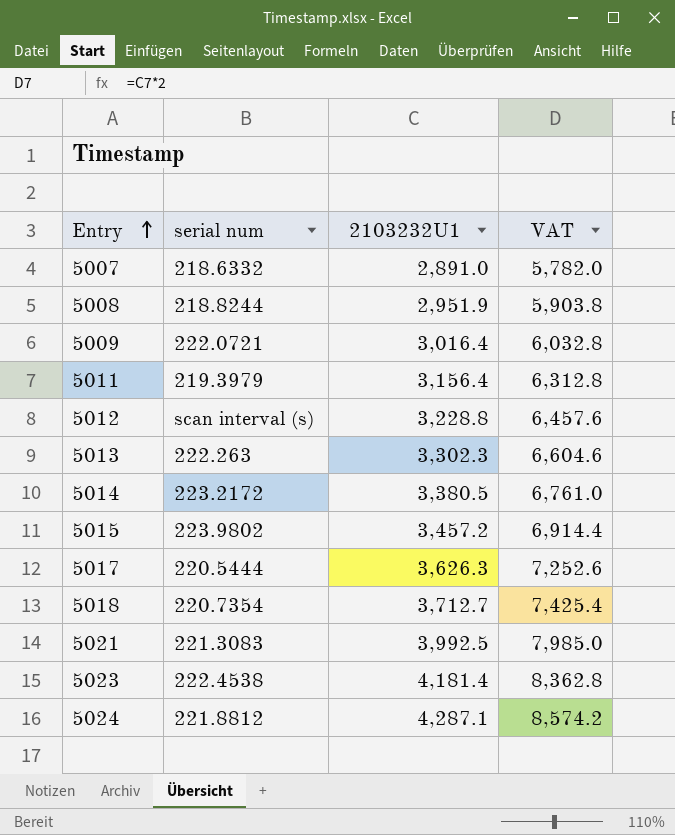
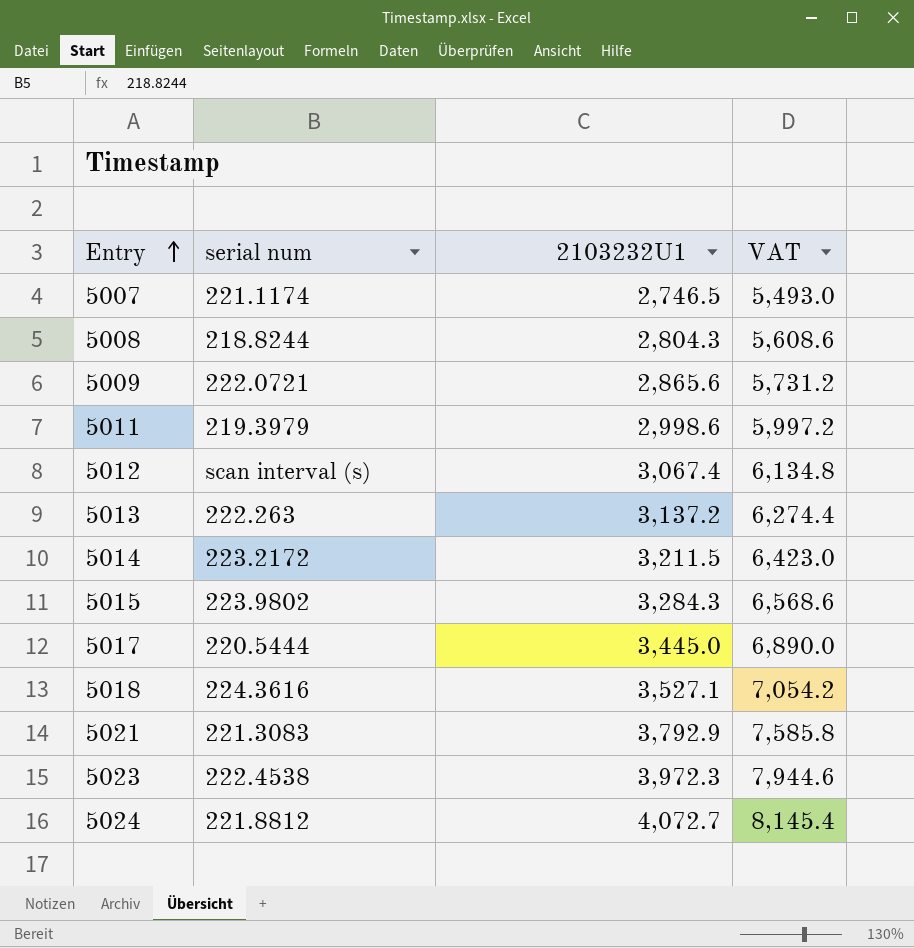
5007 | serial num: 218.6332 -> 221.1174
5007 | 2103232U1: 2,891.0 -> 2,746.5
5007 | VAT: 5,782.0 -> 5,493.0
5008 | 2103232U1: 2,951.9 -> 2,804.3
5008 | VAT: 5,903.8 -> 5,608.6
5009 | 2103232U1: 3,016.4 -> 2,865.6
5009 | VAT: 6,032.8 -> 5,731.2
5011 | 2103232U1: 3,156.4 -> 2,998.6
5011 | VAT: 6,312.8 -> 5,997.2
5012 | 2103232U1: 3,228.8 -> 3,067.4
5012 | VAT: 6,457.6 -> 6,134.8
5013 | 2103232U1: 3,302.3 -> 3,137.2
5013 | VAT: 6,604.6 -> 6,274.4
5014 | 2103232U1: 3,380.5 -> 3,211.5
5014 | VAT: 6,761.0 -> 6,423.0
5015 | 2103232U1: 3,457.2 -> 3,284.3
5015 | VAT: 6,914.4 -> 6,568.6
5017 | 2103232U1: 3,626.3 -> 3,445.0
5017 | VAT: 7,252.6 -> 6,890.0
5018 | serial num: 220.7354 -> 224.3616
5018 | 2103232U1: 3,712.7 -> 3,527.1
5018 | VAT: 7,425.4 -> 7,054.2
5021 | 2103232U1: 3,992.5 -> 3,792.9
5021 | VAT: 7,985.0 -> 7,585.8
5023 | 2103232U1: 4,181.4 -> 3,972.3
5023 | VAT: 8,362.8 -> 7,944.6
5024 | 2103232U1: 4,287.1 -> 4,072.7
5024 | VAT: 8,574.2 -> 8,145.4

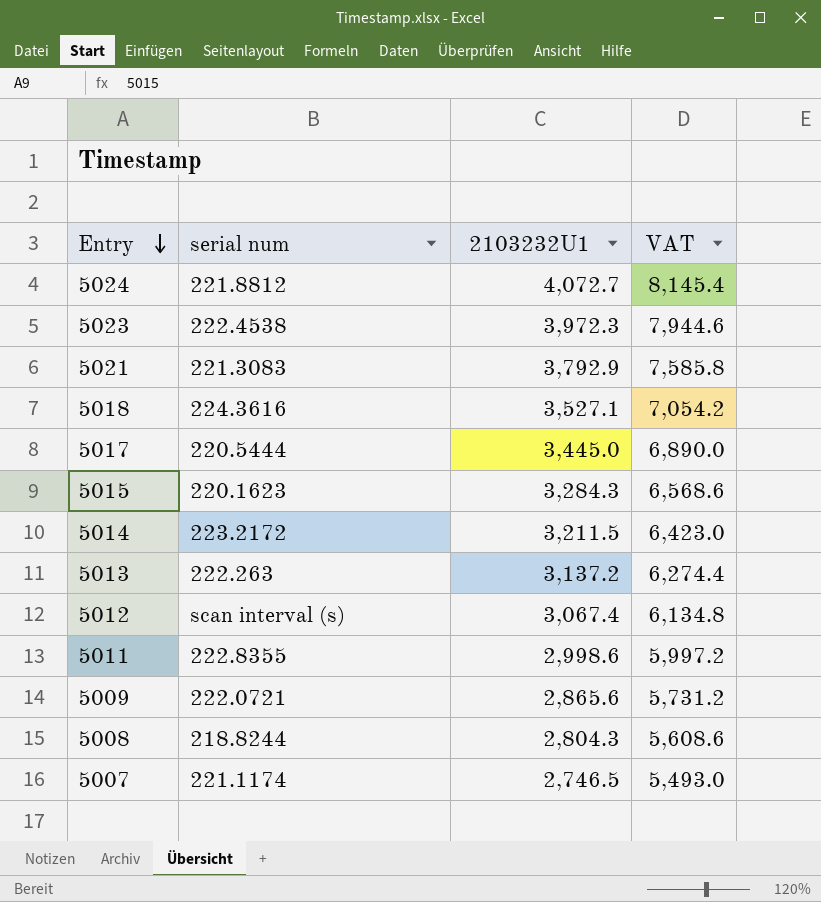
row order: Entry ascending -> Entry descending
5015 | serial num: 223.9802 -> 220.1623
5011 | serial num: 219.3979 -> 222.8355

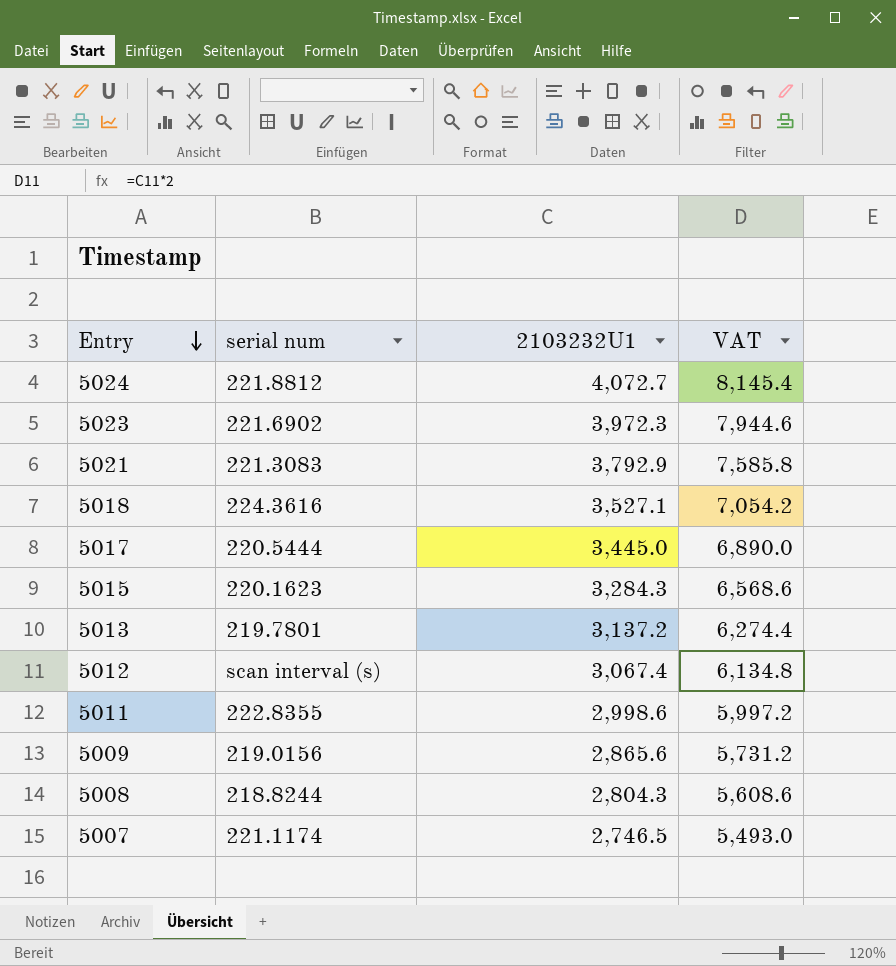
row 5014: 223.2172 | 3,211.5 | 6,423.0 -> none
5023 | serial num: 222.4538 -> 221.6902
5013 | serial num: 222.263 -> 219.7801
5009 | serial num: 222.0721 -> 219.0156

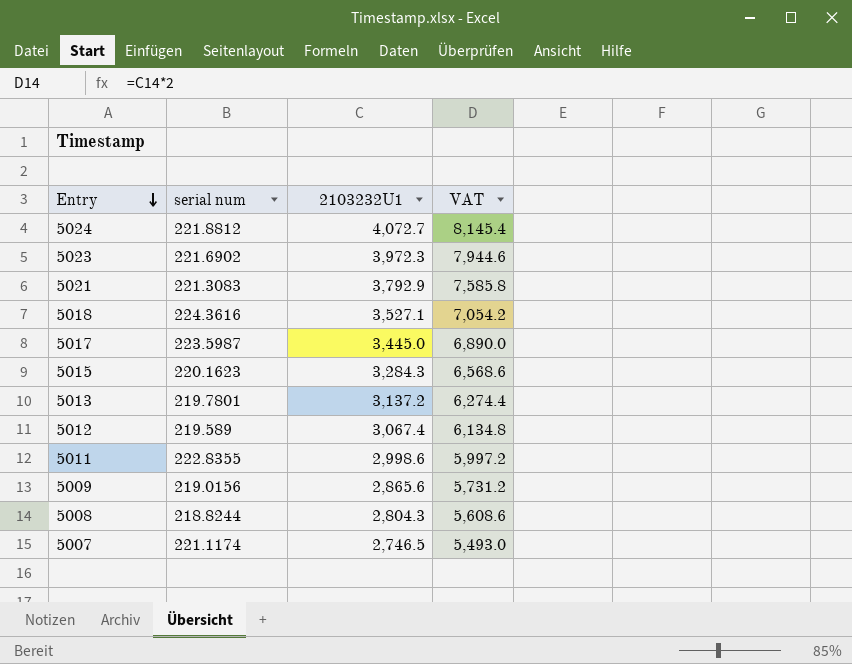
5017 | serial num: 220.5444 -> 223.5987
5012 | serial num: scan interval (s) -> 219.589

